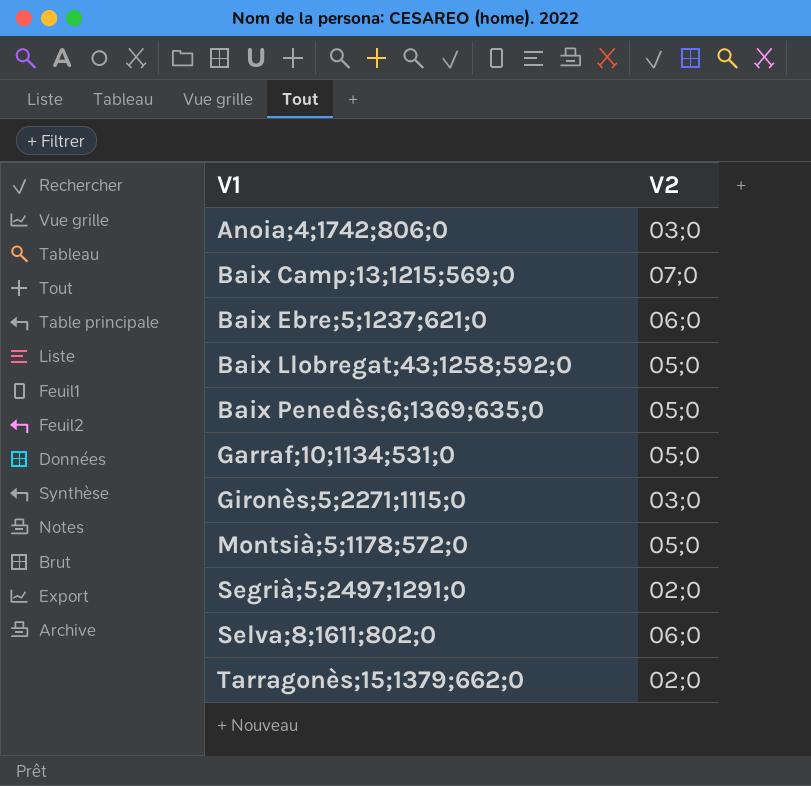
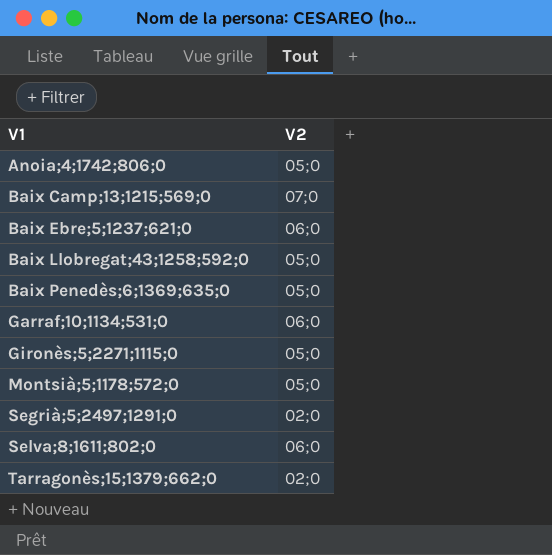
Anoia;4;1742;806;0 | V2: 03;0 -> 05;0
Garraf;10;1134;531;0 | V2: 05;0 -> 06;0
Gironès;5;2271;1115;0 | V2: 03;0 -> 05;0

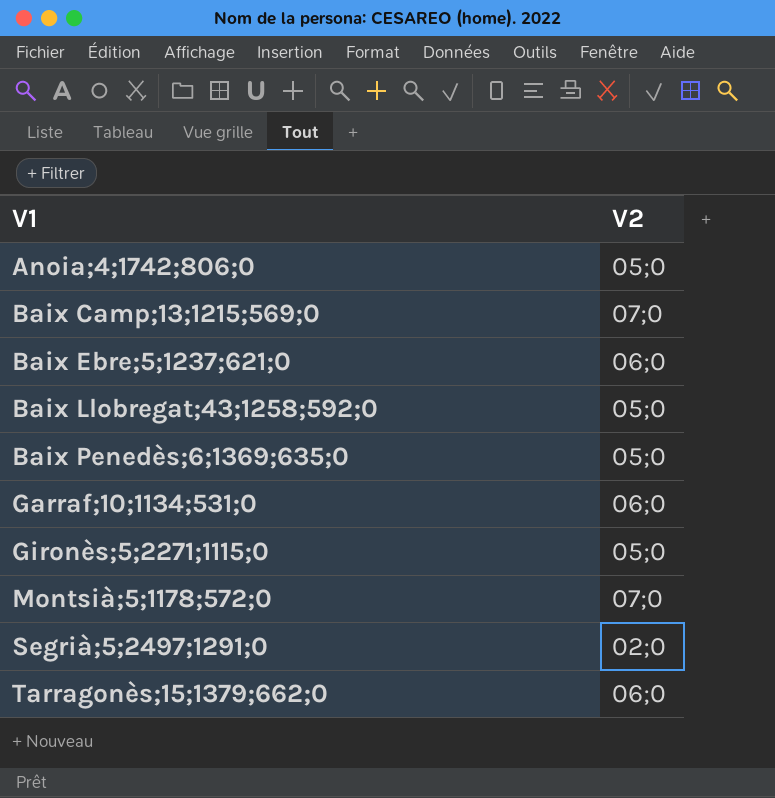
row Selva;8;1611;802;0: 06;0 -> none
Montsià;5;1178;572;0 | V2: 05;0 -> 07;0
Tarragonès;15;1379;662;0 | V2: 02;0 -> 06;0

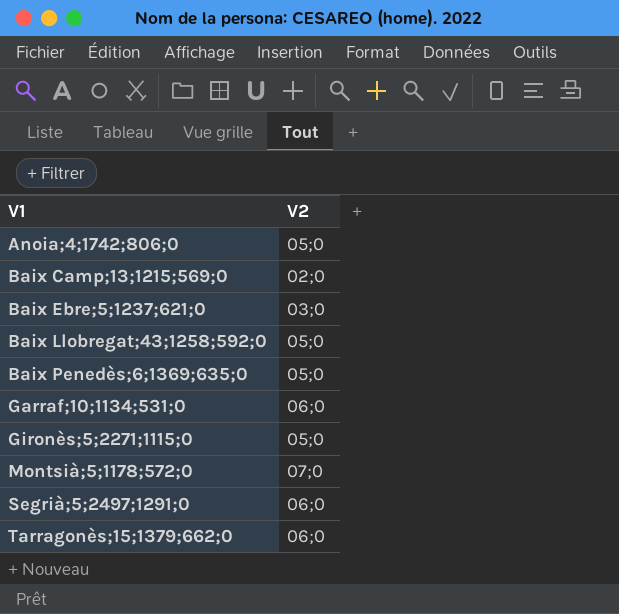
Baix Camp;13;1215;569;0 | V2: 07;0 -> 02;0
Baix Ebre;5;1237;621;0 | V2: 06;0 -> 03;0
Segrià;5;2497;1291;0 | V2: 02;0 -> 06;0

